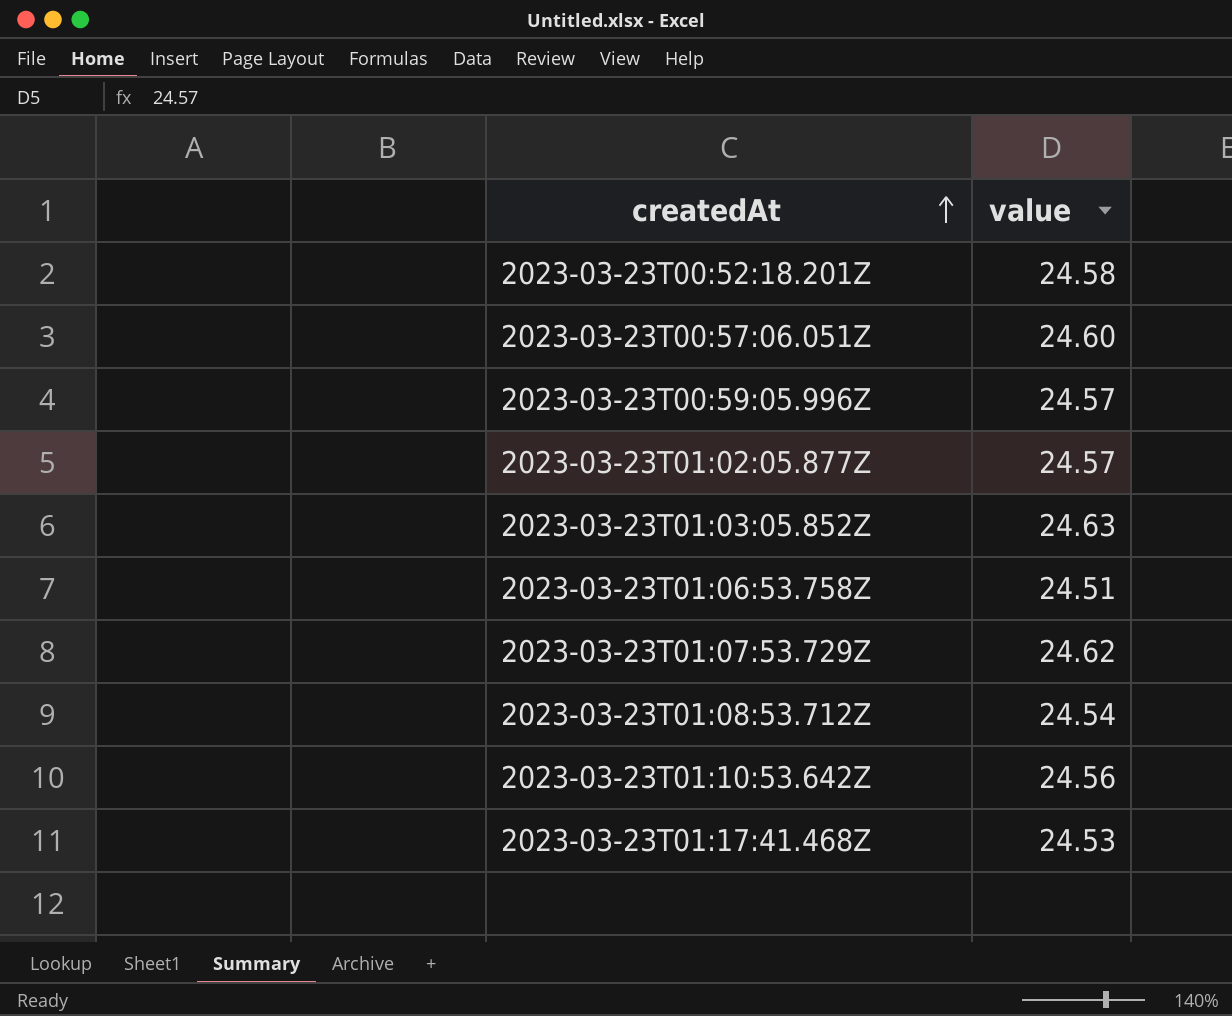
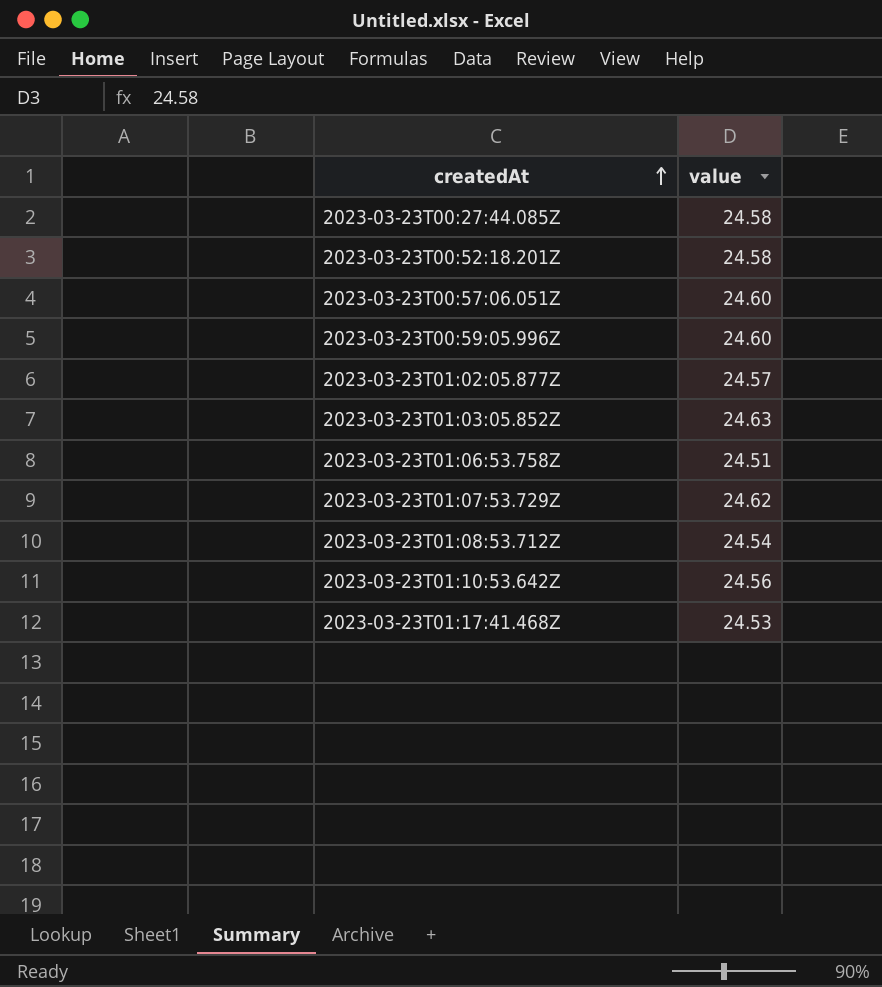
row 2023-03-23T00:27:44.085Z: none -> 24.58
2023-03-23T00:59:05.996Z | value: 24.57 -> 24.60

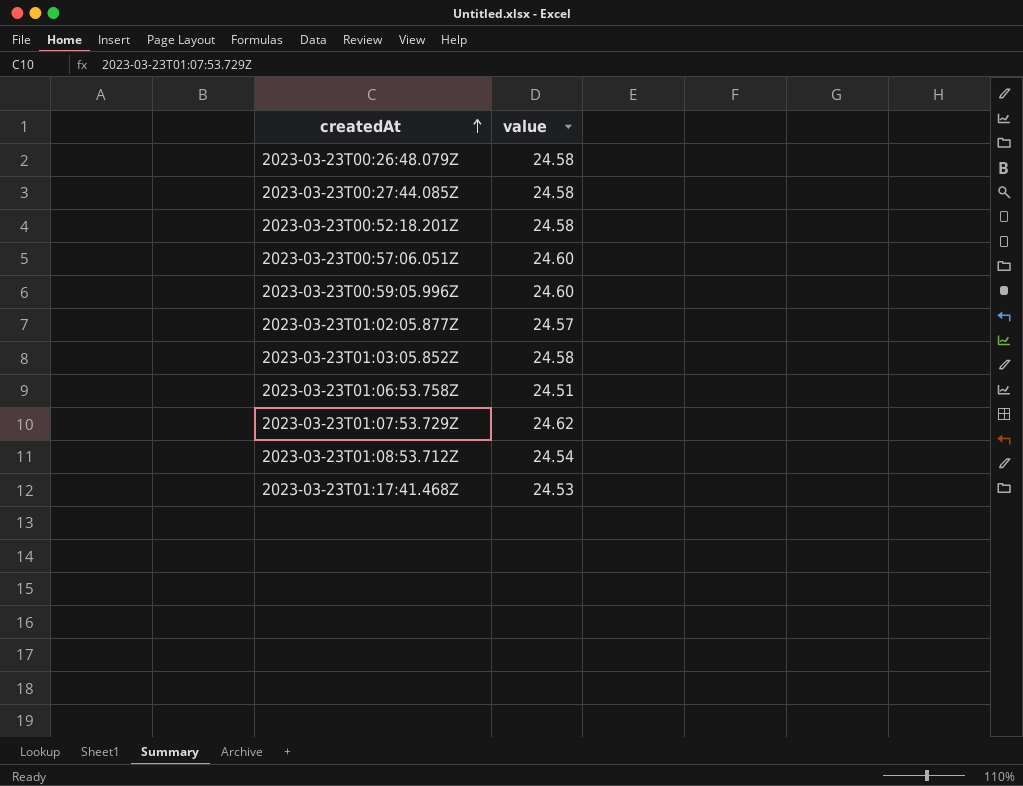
row 2023-03-23T01:10:53.642Z: 24.56 -> none
row 2023-03-23T00:26:48.079Z: none -> 24.58
2023-03-23T01:03:05.852Z | value: 24.63 -> 24.58

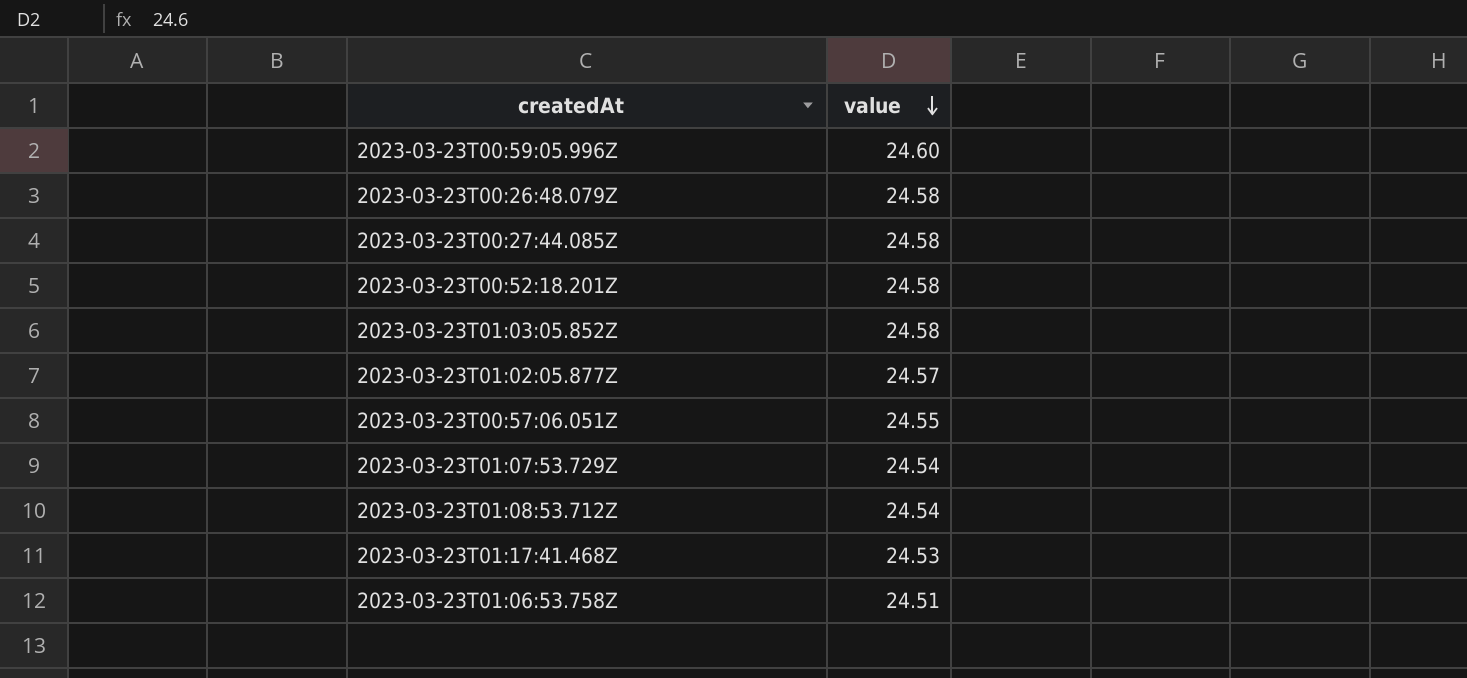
row order: createdAt ascending -> value descending
2023-03-23T00:57:06.051Z | value: 24.60 -> 24.55
2023-03-23T01:07:53.729Z | value: 24.62 -> 24.54

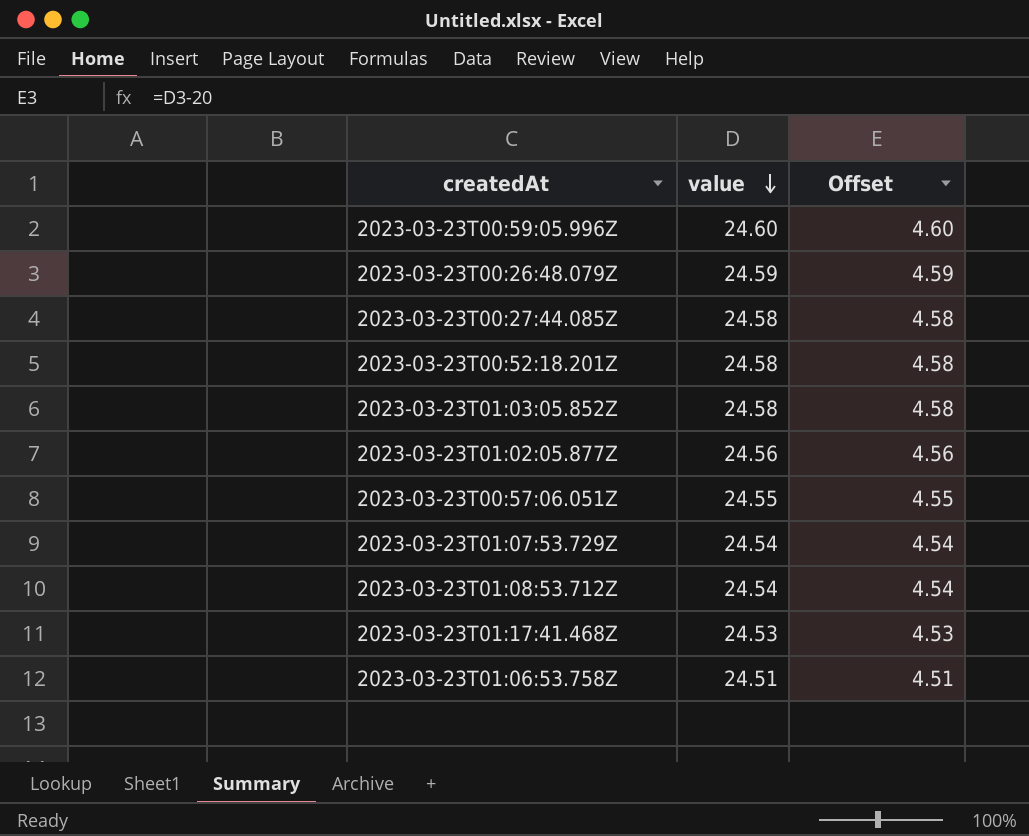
column Offset | formula: none -> [value] - 20
2023-03-23T00:26:48.079Z | value: 24.58 -> 24.59
2023-03-23T01:02:05.877Z | value: 24.57 -> 24.56

